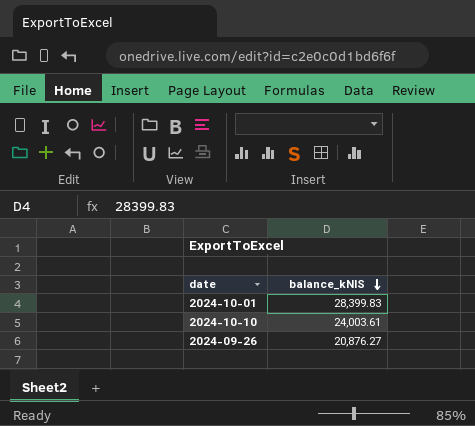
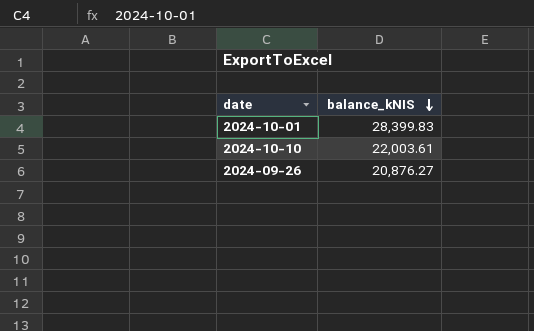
2024-10-10 | balance_kNIS: 24,003.61 -> 22,003.61

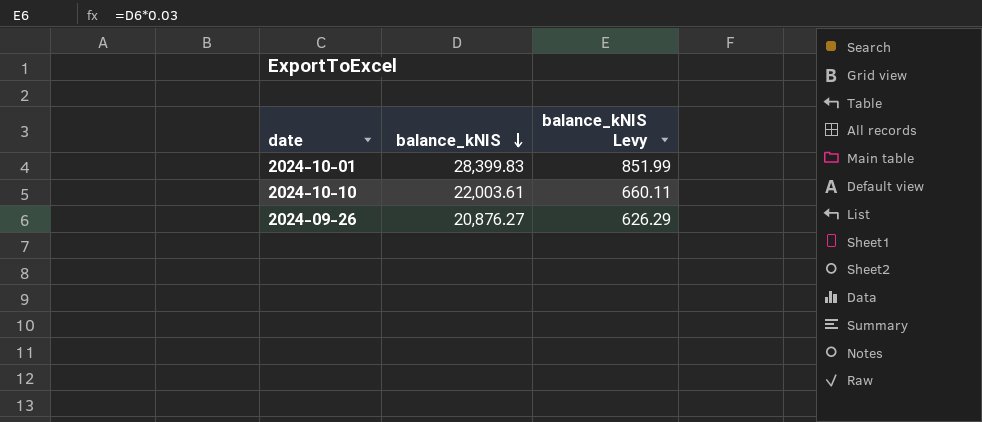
column balance_kNIS Levy | formula: none -> [balance_kNIS] * 0.03

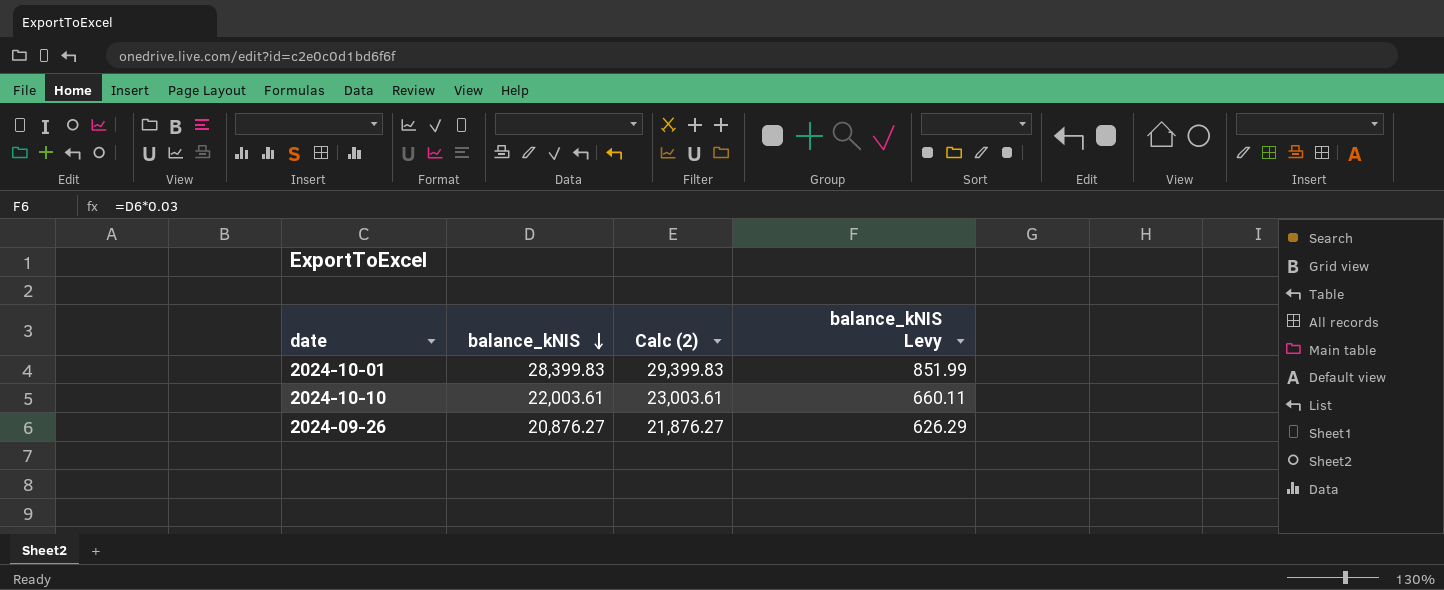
column Calc (2) | formula: none -> [balance_kNIS] + 1000

